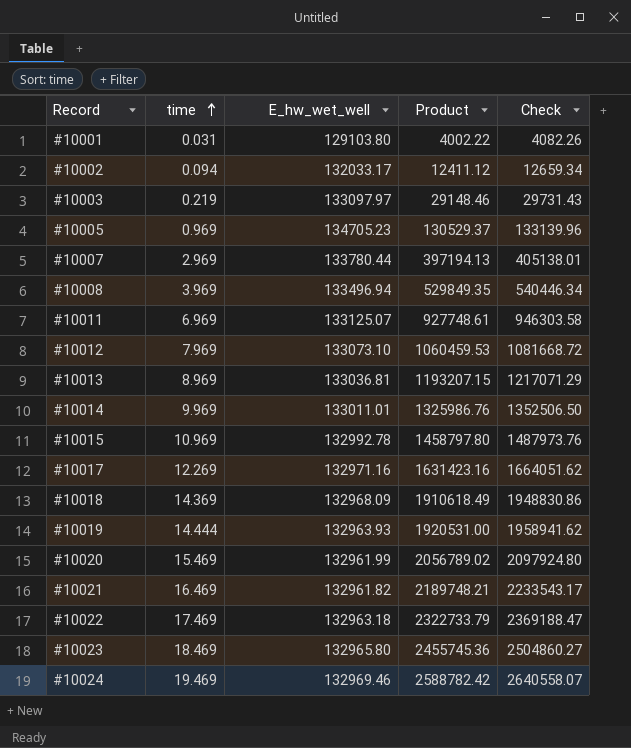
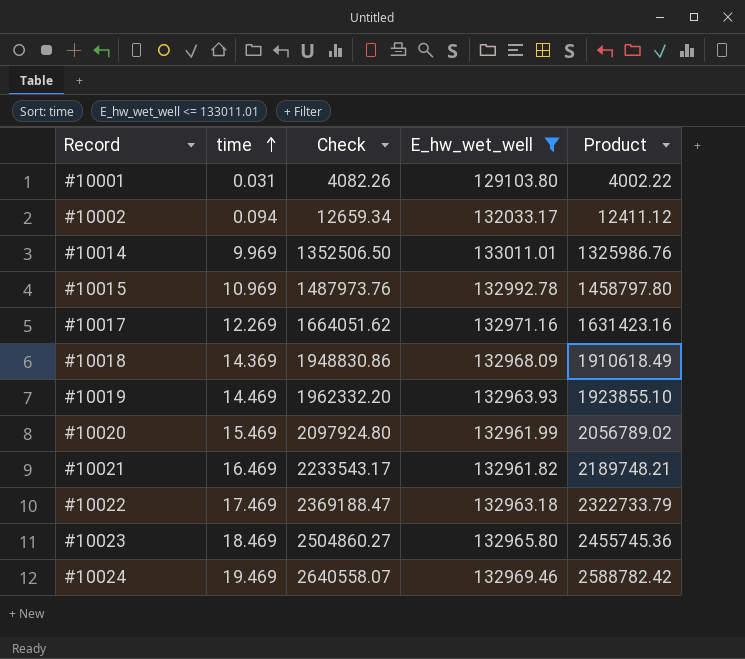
filter: none -> E_hw_wet_well <= 133011.01
column Check | position: 5 -> 3
#10019 | time: 14.444 -> 14.469
#10019 | Check: 1958941.62 -> 1962332.20
#10019 | Product: 1920531.00 -> 1923855.10

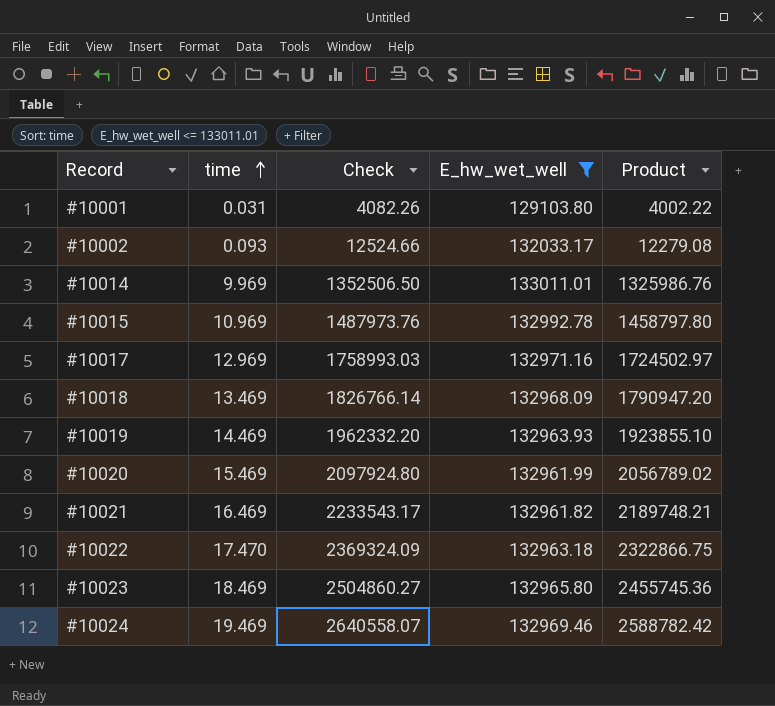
#10002 | time: 0.094 -> 0.093
#10002 | Check: 12659.34 -> 12524.66
#10002 | Product: 12411.12 -> 12279.08
#10017 | time: 12.269 -> 12.969
#10017 | Check: 1664051.62 -> 1758993.03
#10017 | Product: 1631423.16 -> 1724502.97
#10018 | time: 14.369 -> 13.469
#10018 | Check: 1948830.86 -> 1826766.14
#10018 | Product: 1910618.49 -> 1790947.20
#10022 | time: 17.469 -> 17.470
#10022 | Check: 2369188.47 -> 2369324.09
#10022 | Product: 2322733.79 -> 2322866.75

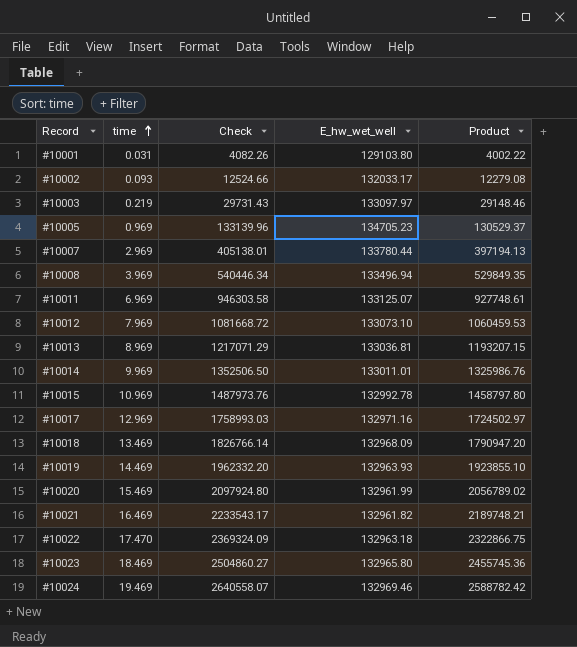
filter: E_hw_wet_well <= 133011.01 -> none

